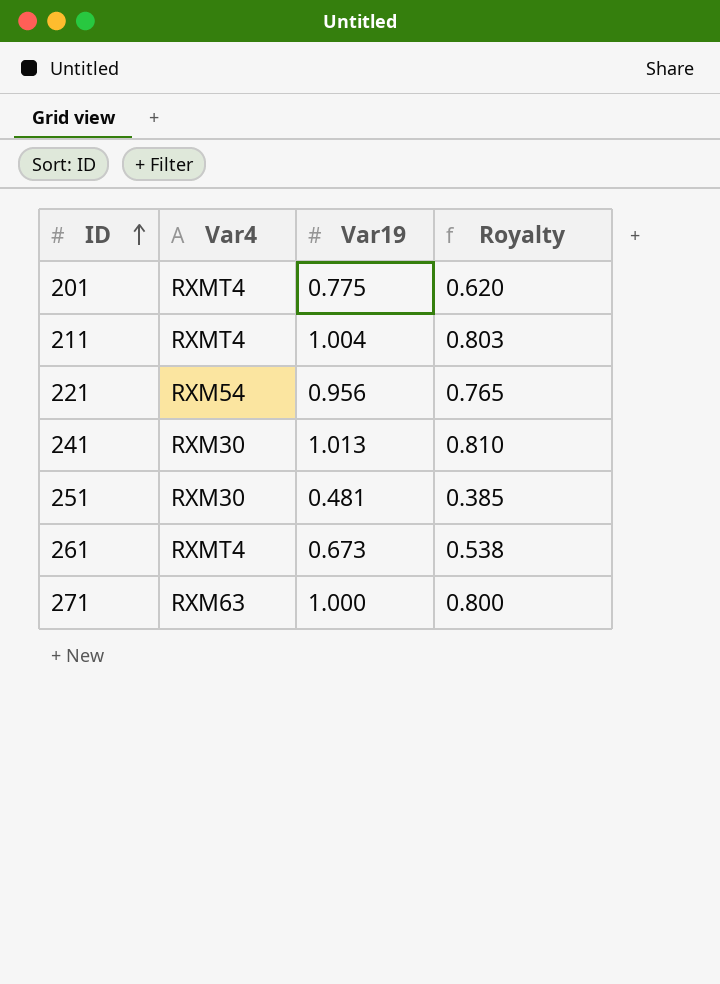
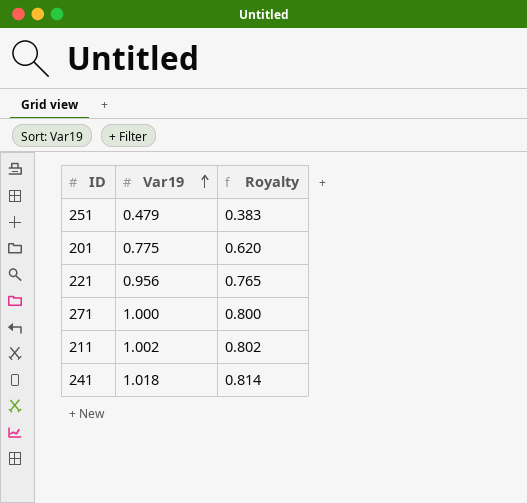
row order: ID ascending -> Var19 ascending
column Var4 | position: 2 -> none
row 261: RXMT4 | 0.673 | 0.538 -> none
251 | Var19: 0.481 -> 0.479
251 | Royalty: 0.385 -> 0.383
211 | Var19: 1.004 -> 1.002
211 | Royalty: 0.803 -> 0.802
241 | Var19: 1.013 -> 1.018
241 | Royalty: 0.810 -> 0.814

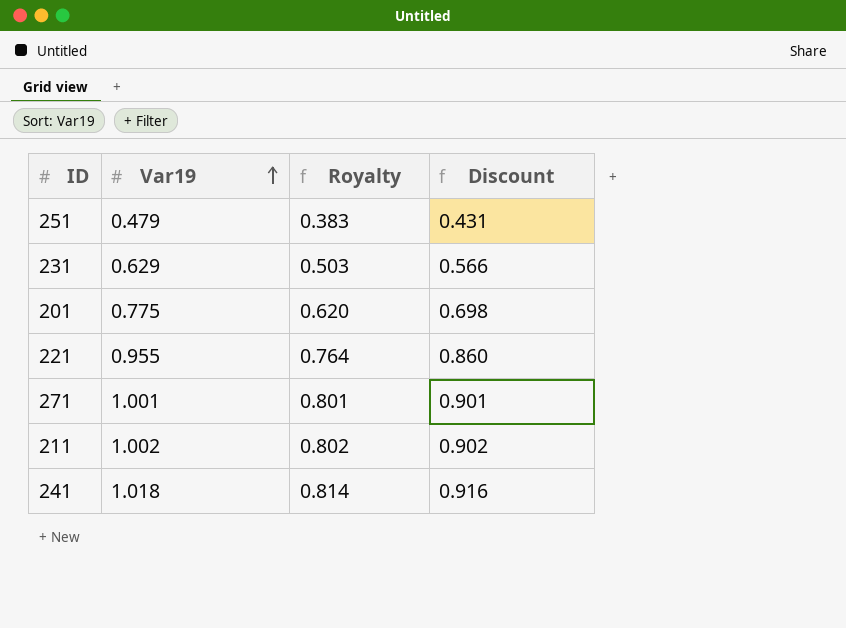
column Discount | formula: none -> [Var19] * 0.9
row 231: none -> 0.629 | 0.503 | 0.566
221 | Var19: 0.956 -> 0.955
221 | Royalty: 0.765 -> 0.764
271 | Var19: 1.000 -> 1.001
271 | Royalty: 0.800 -> 0.801

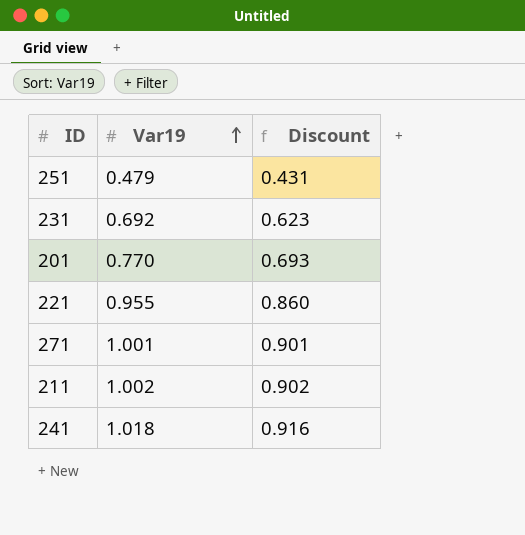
column Royalty | formula: [Var19] * 0.8 -> none
231 | Var19: 0.629 -> 0.692
231 | Discount: 0.566 -> 0.623
201 | Var19: 0.775 -> 0.770
201 | Discount: 0.698 -> 0.693

